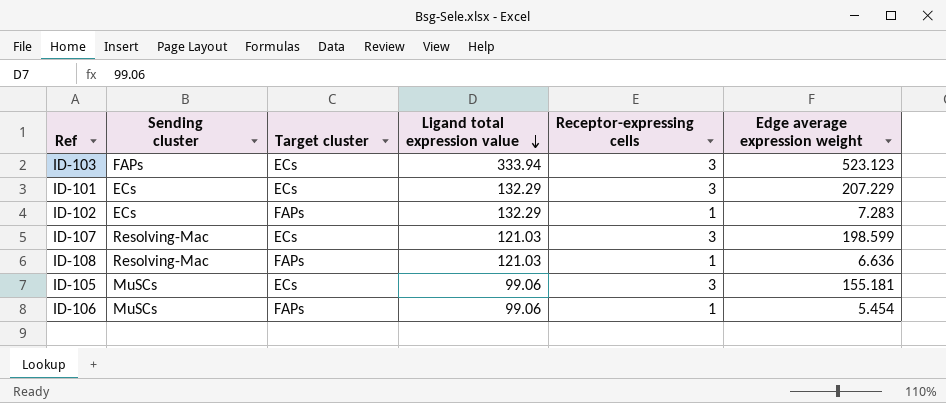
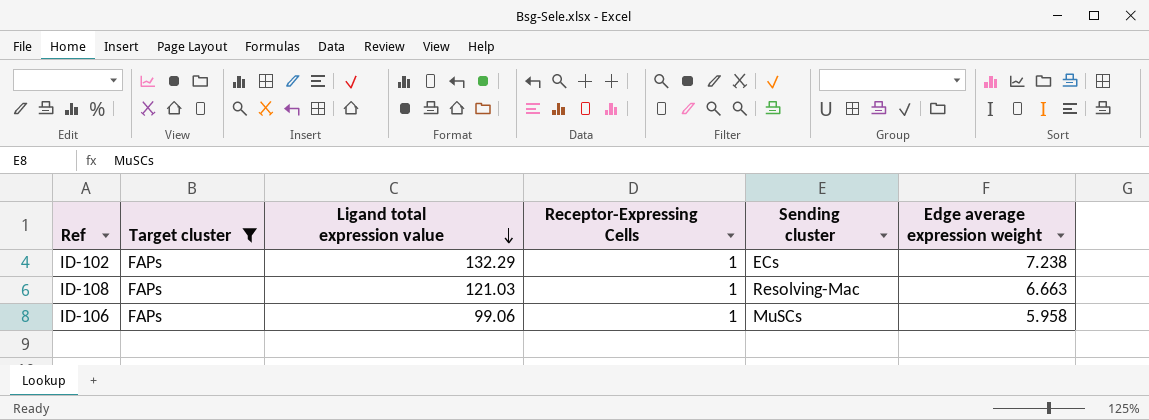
filter: none -> Target cluster = FAPs
column name: Receptor-expressing cells -> Receptor-Expressing Cells
column Sending cluster | position: 2 -> 5
ID-102 | Edge average expression weight: 7.283 -> 7.238
ID-108 | Edge average expression weight: 6.636 -> 6.663
ID-106 | Edge average expression weight: 5.454 -> 5.958

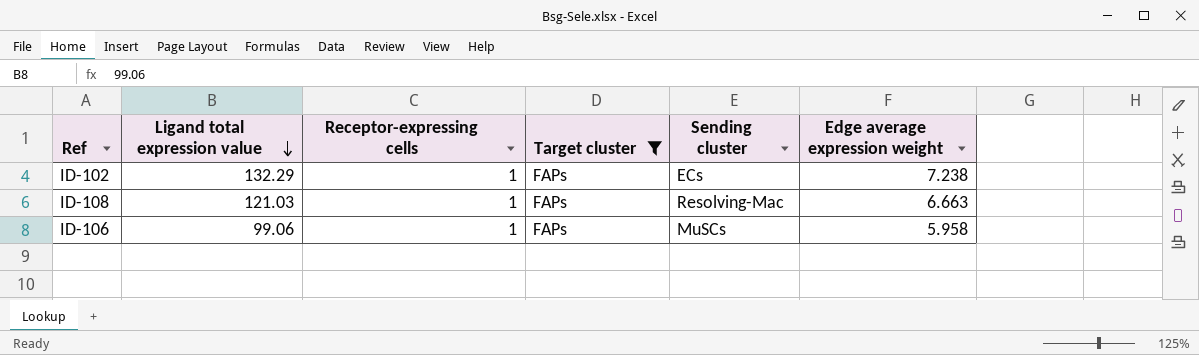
column name: Receptor-Expressing Cells -> Receptor-expressing cells
column Target cluster | position: 2 -> 4

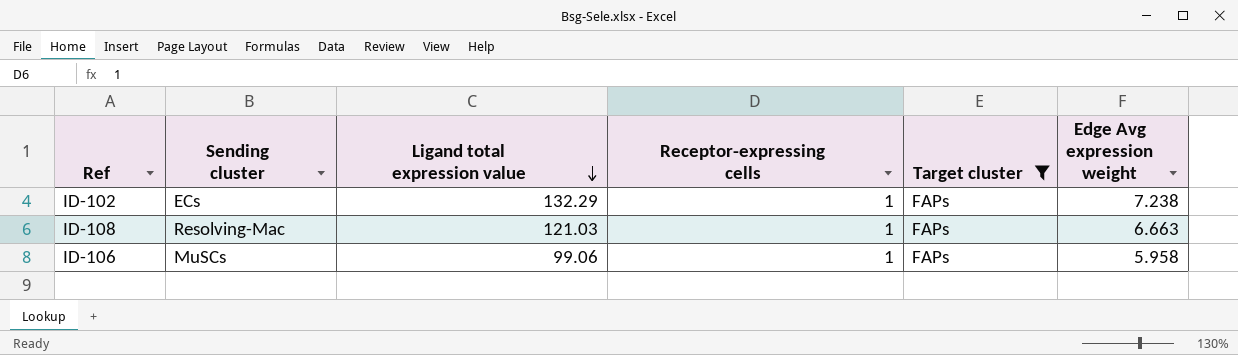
column Sending cluster | position: 5 -> 2
column name: Edge average expression weight -> Edge Avg expression weight

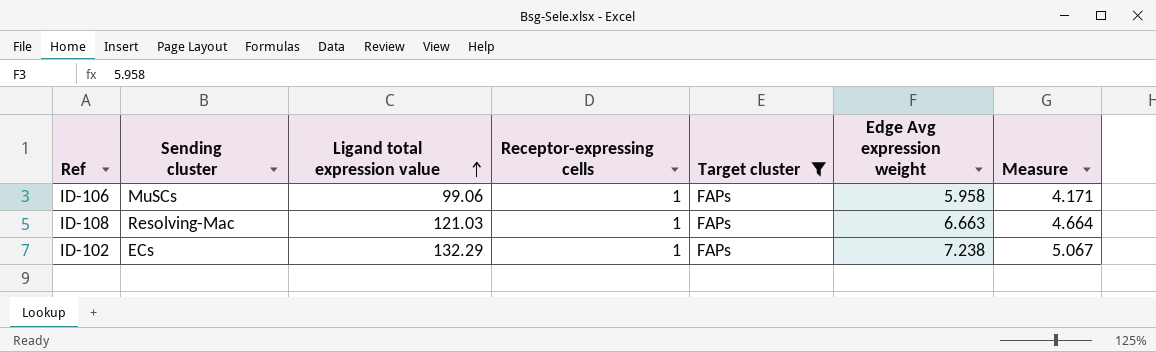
row order: Ligand total expression value descending -> Ligand total expression value ascending
column Measure | formula: none -> [Edge Avg expression weight] * 0.7

